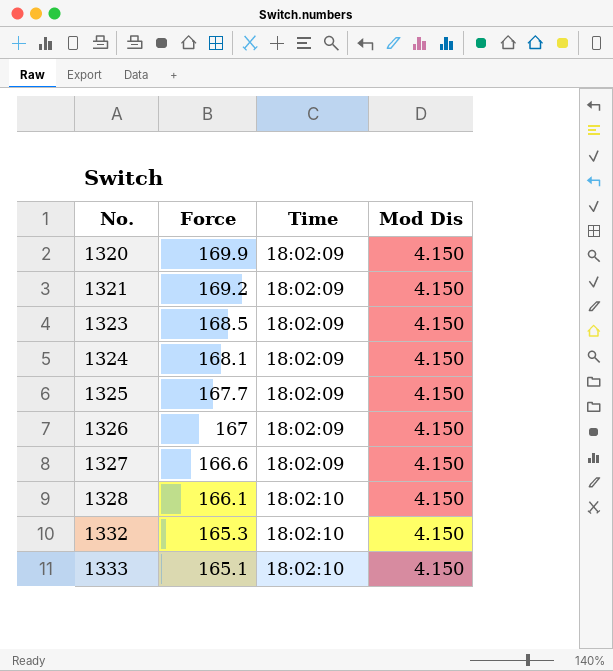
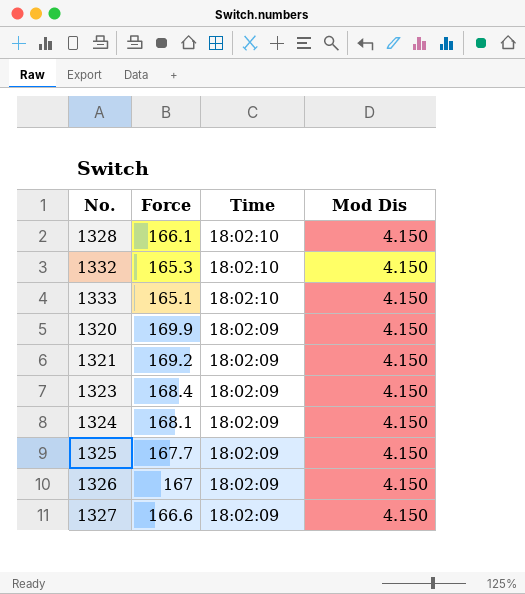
row order: No. ascending -> Time descending
1323 | Force: 168.5 -> 168.4

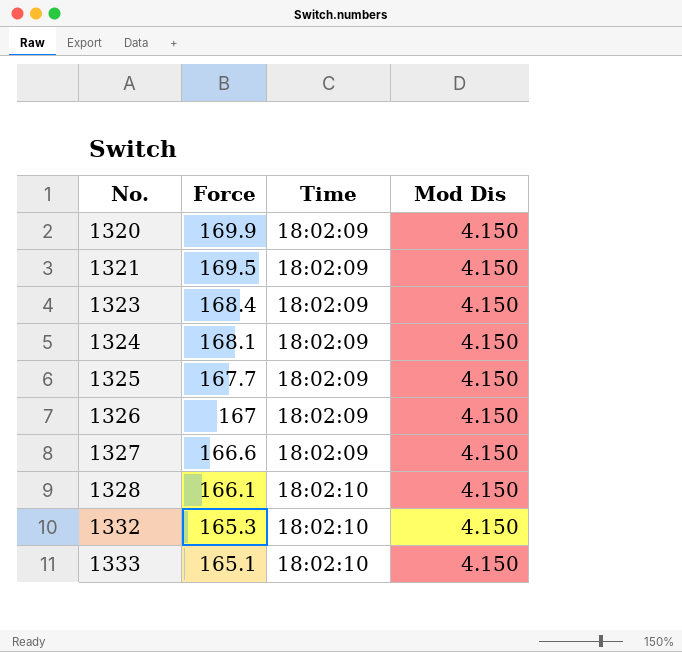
row order: Time descending -> No. ascending
1321 | Force: 169.2 -> 169.5

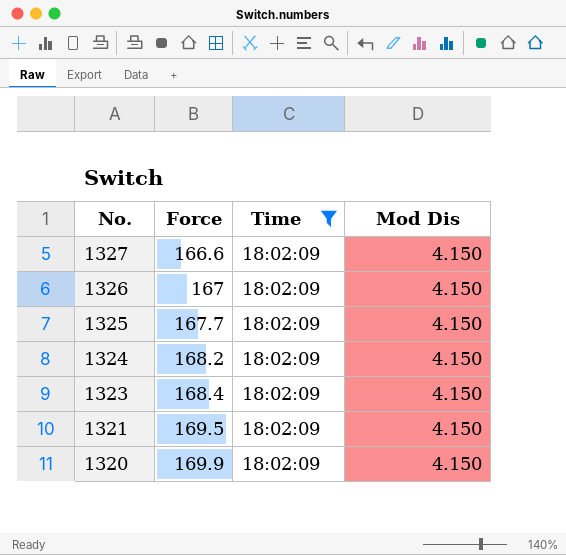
filter: none -> Time = 18:02:09
row order: No. ascending -> No. descending
1324 | Force: 168.1 -> 168.2

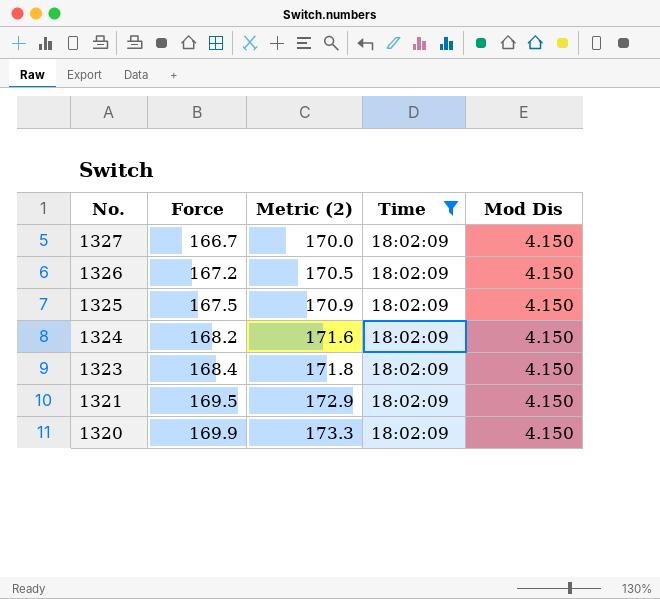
column Metric (2) | formula: none -> [Force] * 1.02
1327 | Force: 166.6 -> 166.7
1326 | Force: 167 -> 167.2
1325 | Force: 167.7 -> 167.5

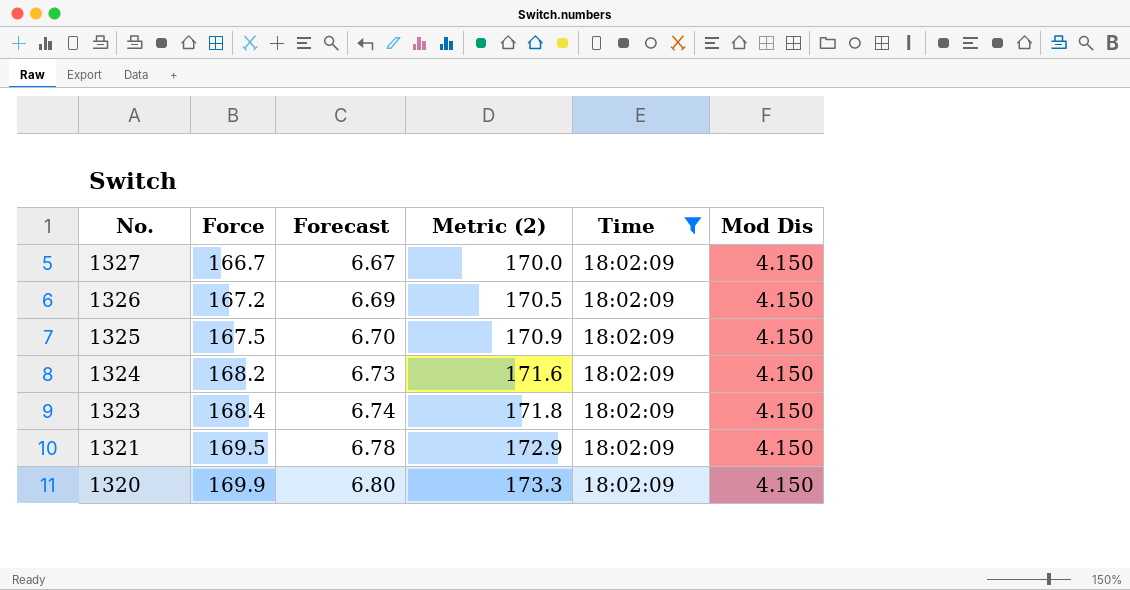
column Forecast | formula: none -> [Force] * 0.04

